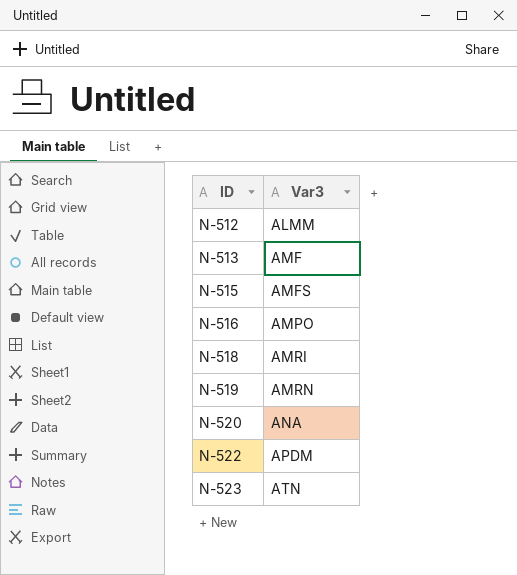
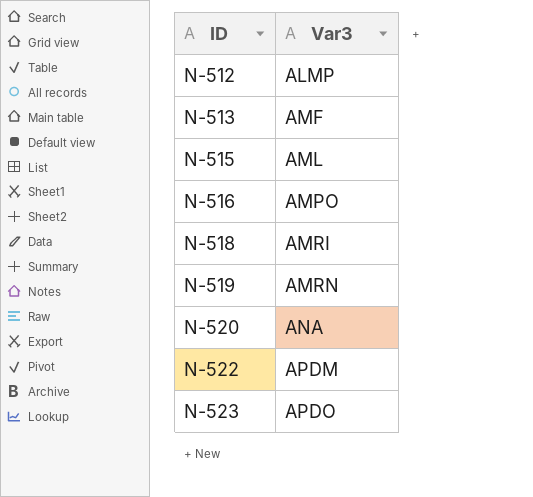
N-512 | Var3: ALMM -> ALMP
N-515 | Var3: AMFS -> AML
N-523 | Var3: ATN -> APDO

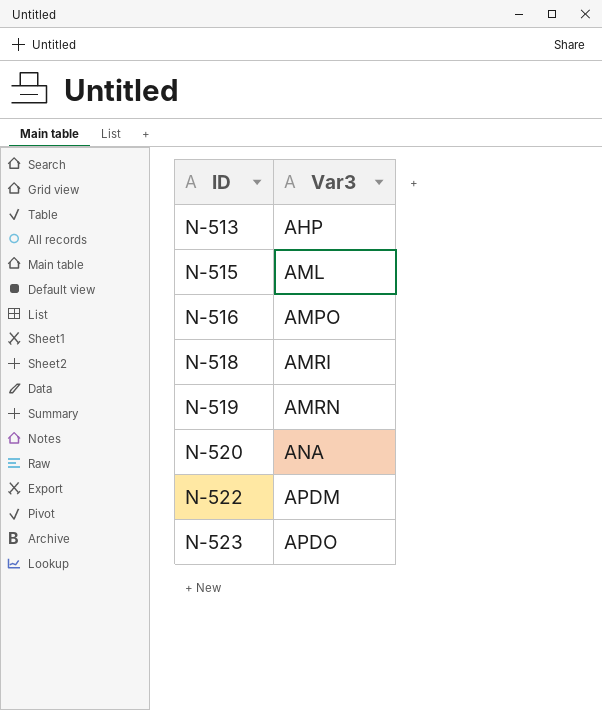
row N-512: ALMP -> none
N-513 | Var3: AMF -> AHP

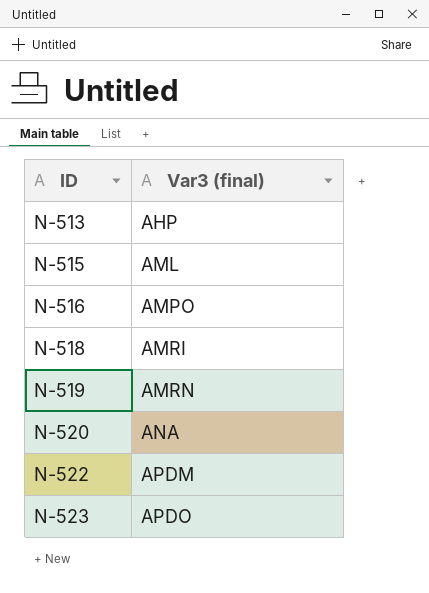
column name: Var3 -> Var3 (final)

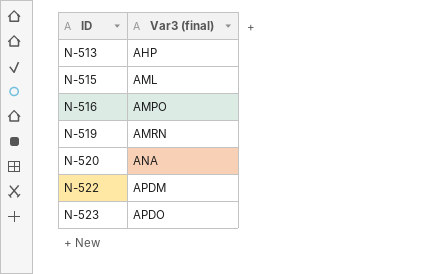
row N-518: AMRI -> none

